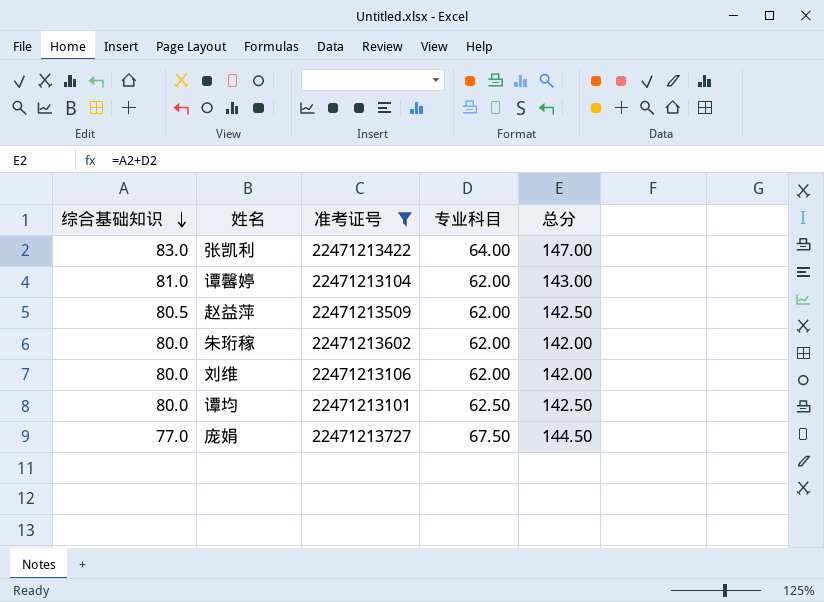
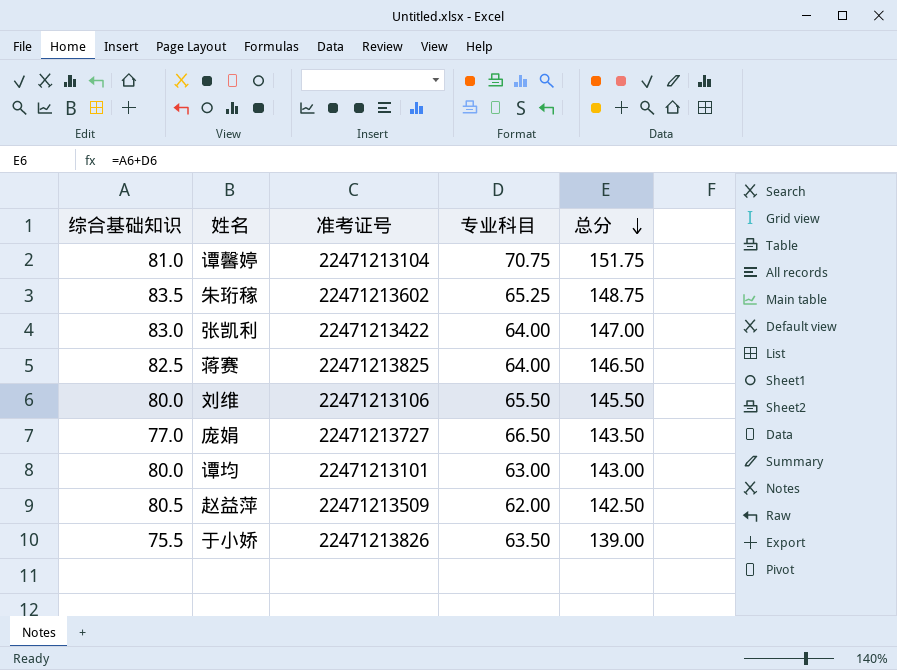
filter: 准考证号 <= 22471213727 -> none
row order: 综合基础知识 descending -> 总分 descending
谭馨婷 | 专业科目: 62.00 -> 70.75
谭馨婷 | 总分: 143.00 -> 151.75
朱珩稼 | 综合基础知识: 80.0 -> 83.5
朱珩稼 | 专业科目: 62.00 -> 65.25
朱珩稼 | 总分: 142.00 -> 148.75
刘维 | 专业科目: 62.00 -> 65.50
刘维 | 总分: 142.00 -> 145.50
庞娟 | 专业科目: 67.50 -> 66.50
庞娟 | 总分: 144.50 -> 143.50
谭均 | 专业科目: 62.50 -> 63.00
谭均 | 总分: 142.50 -> 143.00

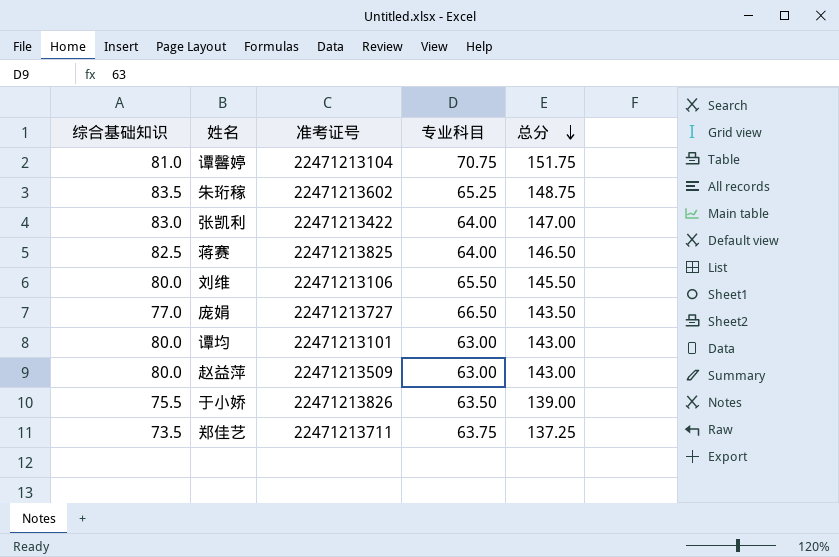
赵益萍 | 综合基础知识: 80.5 -> 80.0
赵益萍 | 专业科目: 62.00 -> 63.00
赵益萍 | 总分: 142.50 -> 143.00
row 郑佳艺: none -> 73.5 | 22471213711 | 63.75 | 137.25

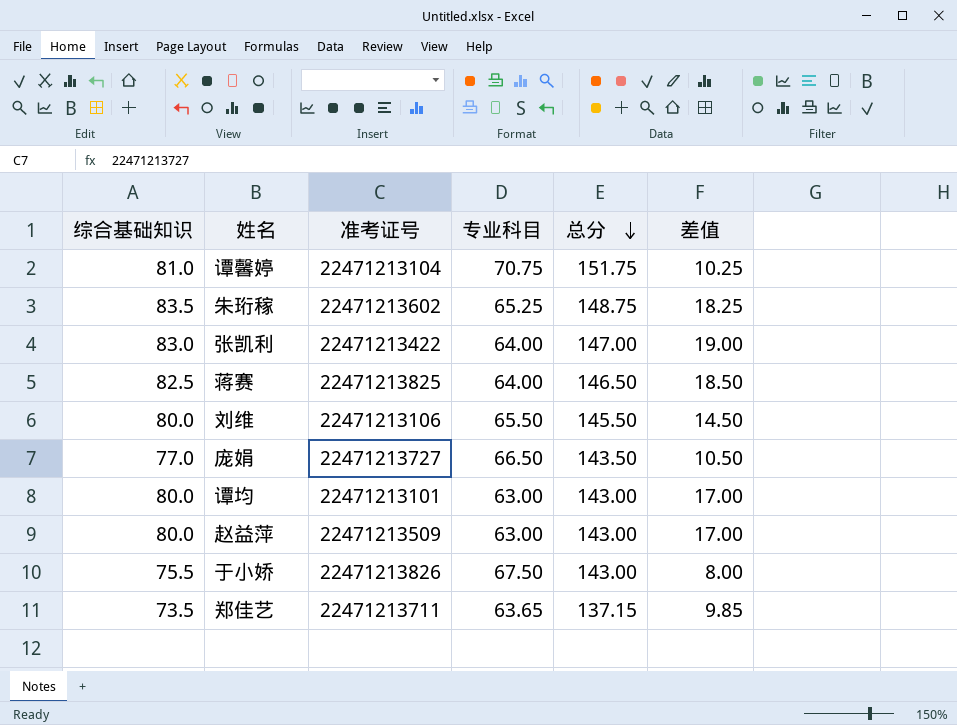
column 差值 | formula: none -> [综合基础知识] - [专业科目]
于小娇 | 专业科目: 63.50 -> 67.50
于小娇 | 总分: 139.00 -> 143.00
郑佳艺 | 专业科目: 63.75 -> 63.65
郑佳艺 | 总分: 137.25 -> 137.15

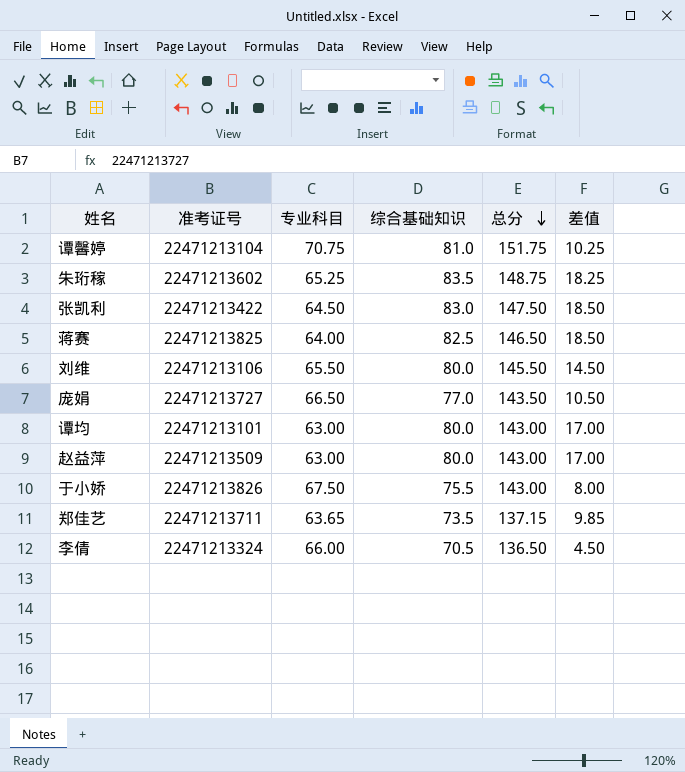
column 综合基础知识 | position: 1 -> 4
张凯利 | 专业科目: 64.00 -> 64.50
张凯利 | 总分: 147.00 -> 147.50
张凯利 | 差值: 19.00 -> 18.50
row 李倩: none -> 22471213324 | 66.00 | 70.5 | 136.50 | 4.50

